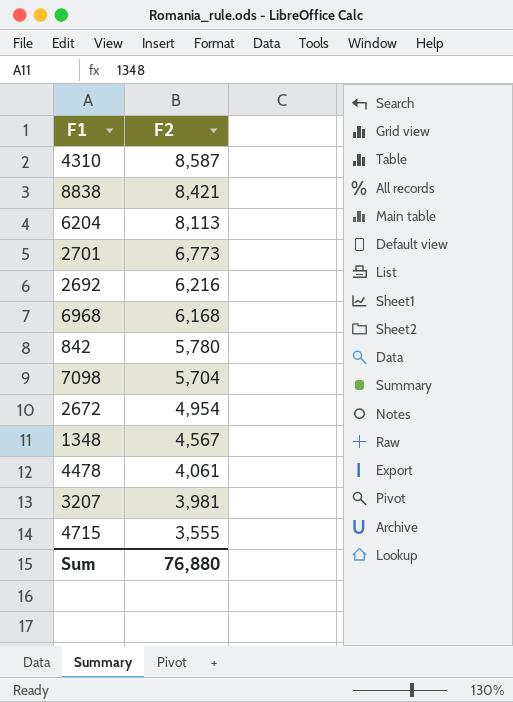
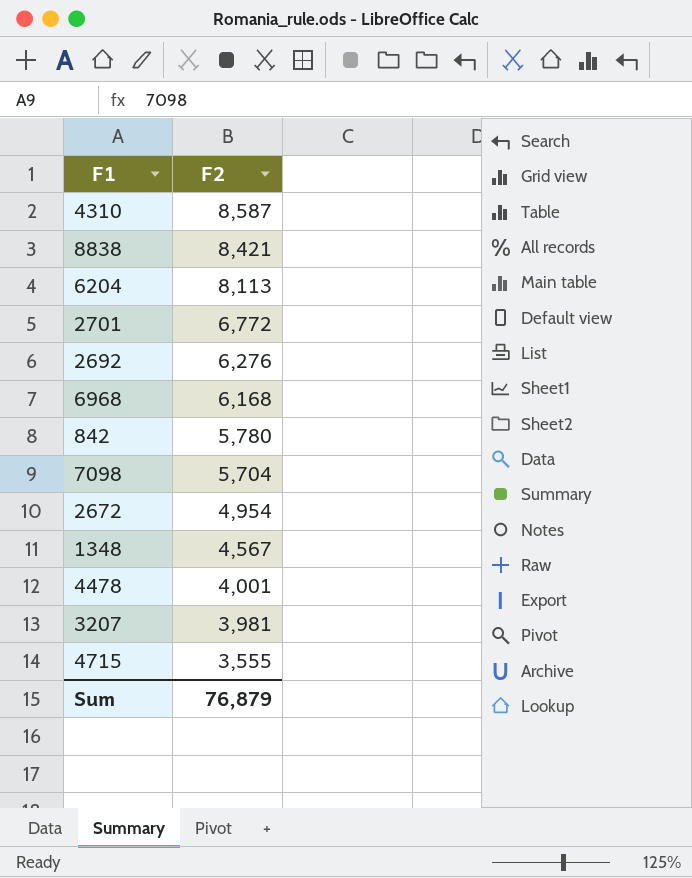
2701 | F2: 6,773 -> 6,772
2692 | F2: 6,216 -> 6,276
4478 | F2: 4,061 -> 4,001
Sum | F2: 76,880 -> 76,879

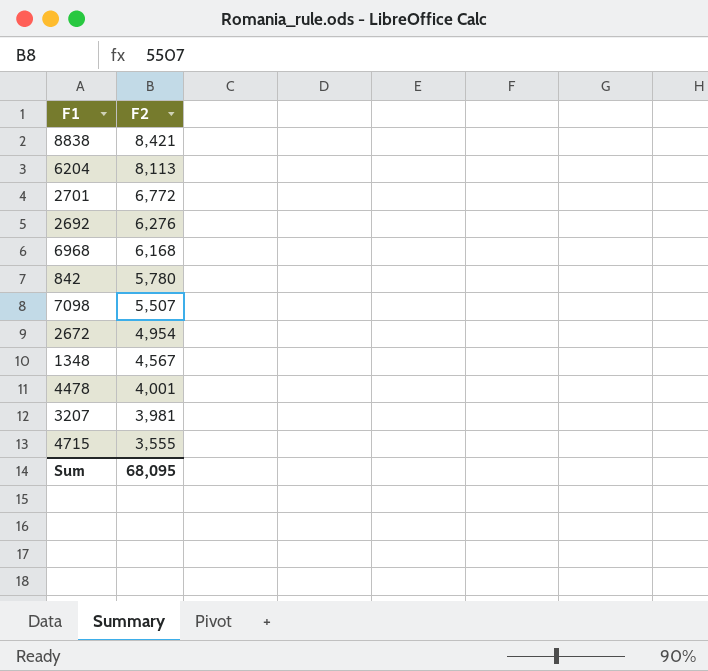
row 4310: 8,587 -> none
7098 | F2: 5,704 -> 5,507
Sum | F2: 76,879 -> 68,095

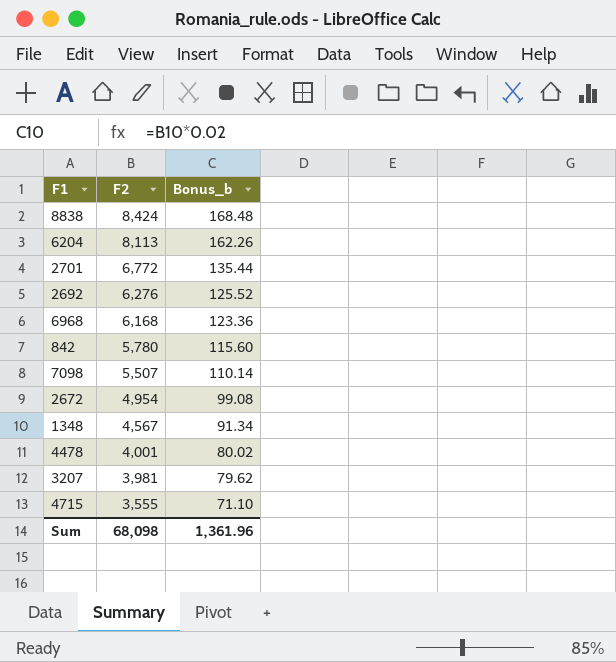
column Bonus_b | formula: none -> [F2] * 0.02
8838 | F2: 8,421 -> 8,424
Sum | F2: 68,095 -> 68,098

